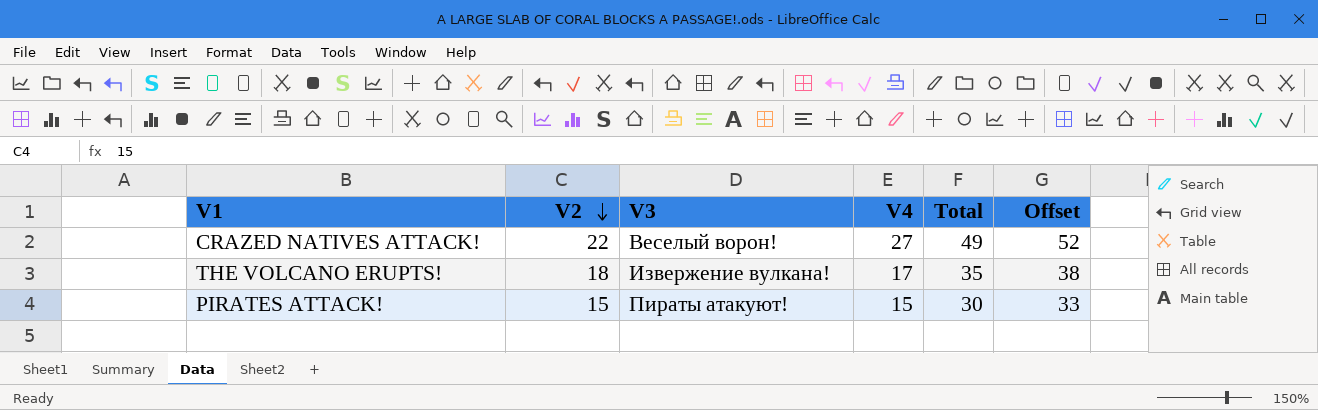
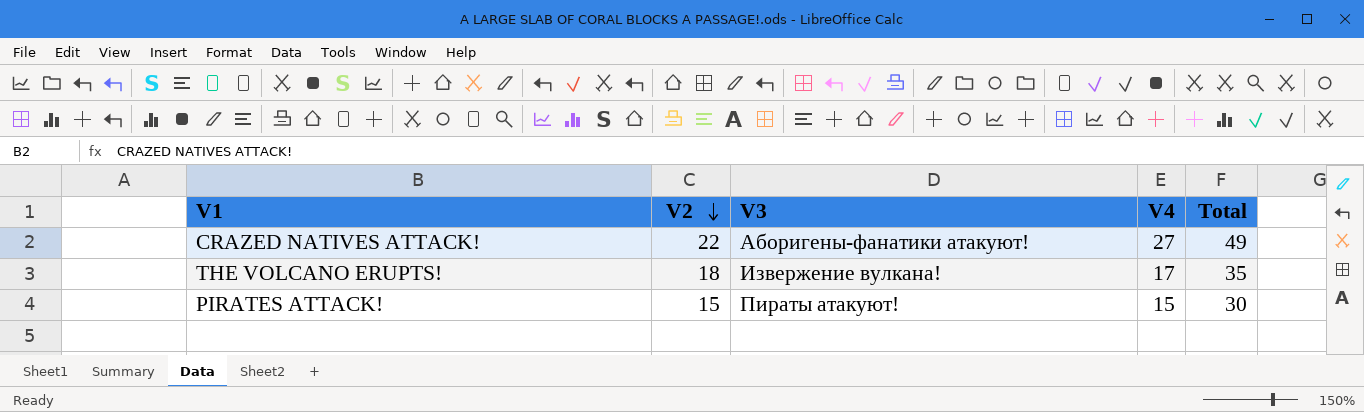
column Offset | formula: [Total] + 3 -> none
CRAZED NATIVES ATTACK! | V3: Веселый ворон! -> Аборигены-фанатики атакуют!

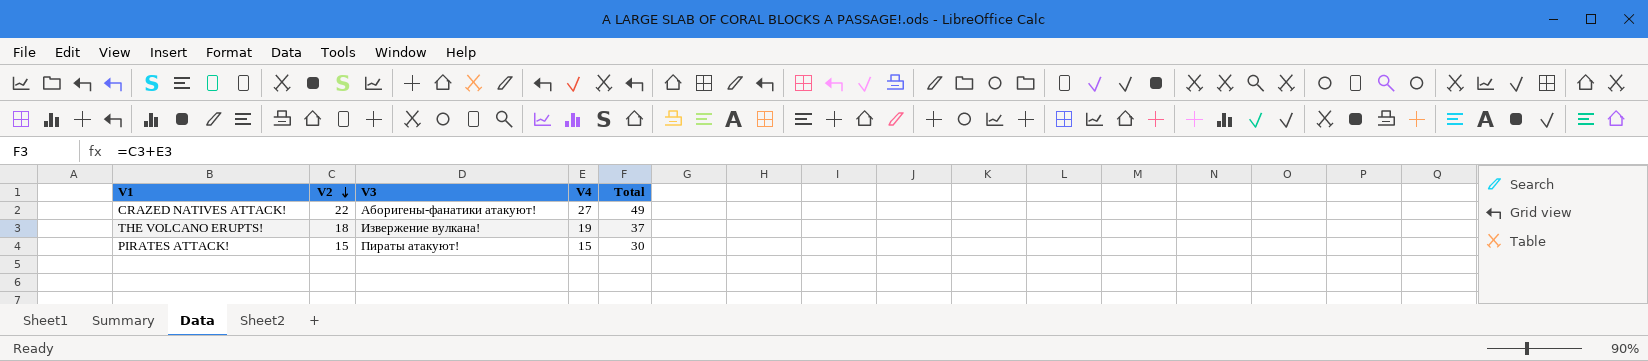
THE VOLCANO ERUPTS! | V4: 17 -> 19
THE VOLCANO ERUPTS! | Total: 35 -> 37

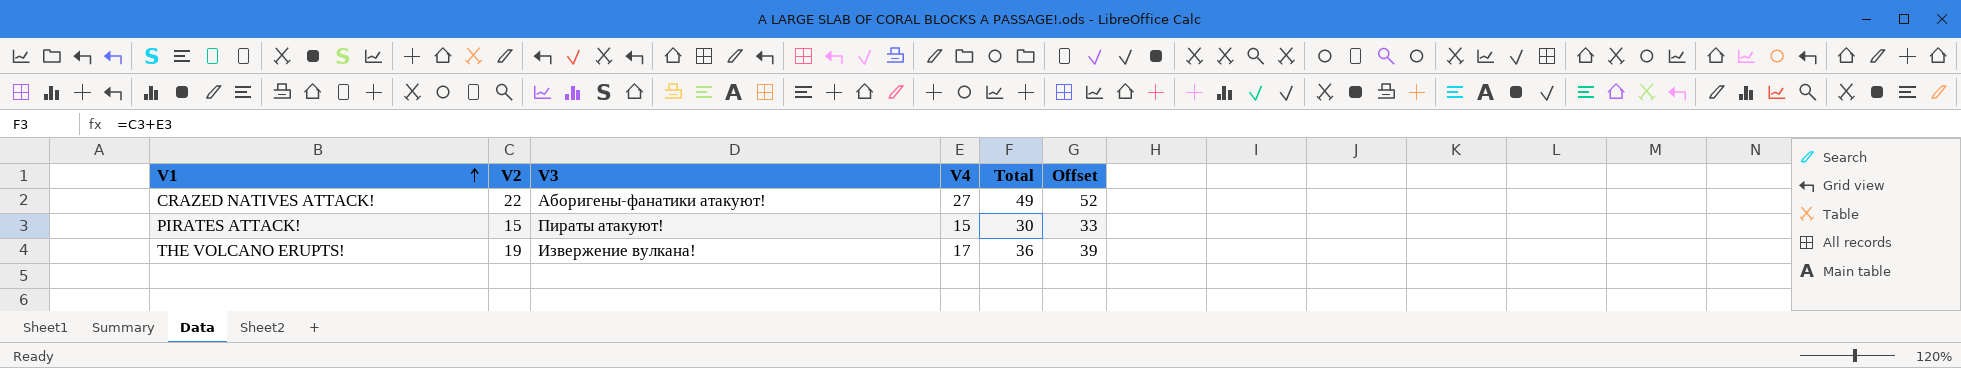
row order: V2 descending -> V1 ascending
column Offset | formula: none -> [Total] + 3
THE VOLCANO ERUPTS! | V2: 18 -> 19
THE VOLCANO ERUPTS! | V4: 19 -> 17
THE VOLCANO ERUPTS! | Total: 37 -> 36

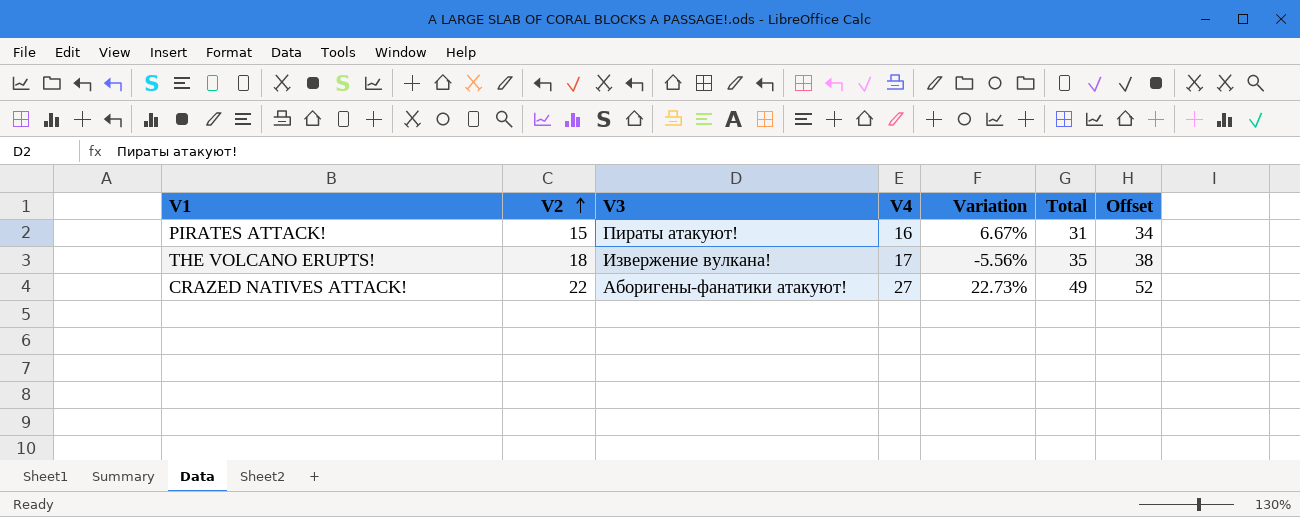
row order: V1 ascending -> V2 ascending
column Variation | formula: none -> ([V4] - [V2]) / [V2]
PIRATES ATTACK! | V4: 15 -> 16
PIRATES ATTACK! | Total: 30 -> 31
PIRATES ATTACK! | Offset: 33 -> 34
THE VOLCANO ERUPTS! | V2: 19 -> 18
THE VOLCANO ERUPTS! | Total: 36 -> 35
THE VOLCANO ERUPTS! | Offset: 39 -> 38

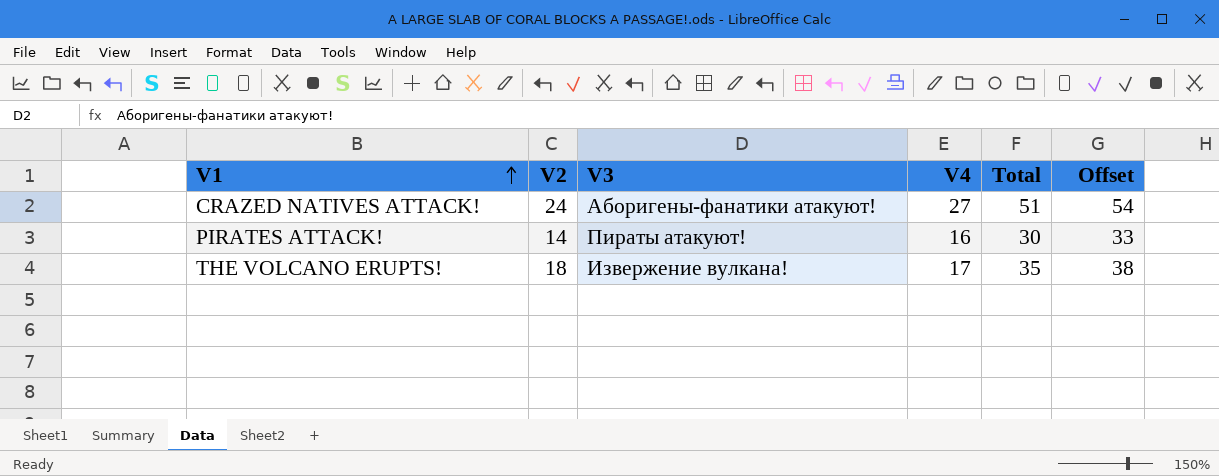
row order: V2 ascending -> V1 ascending
column Variation | formula: ([V4] - [V2]) / [V2] -> none
CRAZED NATIVES ATTACK! | V2: 22 -> 24
CRAZED NATIVES ATTACK! | Total: 49 -> 51
CRAZED NATIVES ATTACK! | Offset: 52 -> 54
PIRATES ATTACK! | V2: 15 -> 14
PIRATES ATTACK! | Total: 31 -> 30
PIRATES ATTACK! | Offset: 34 -> 33

